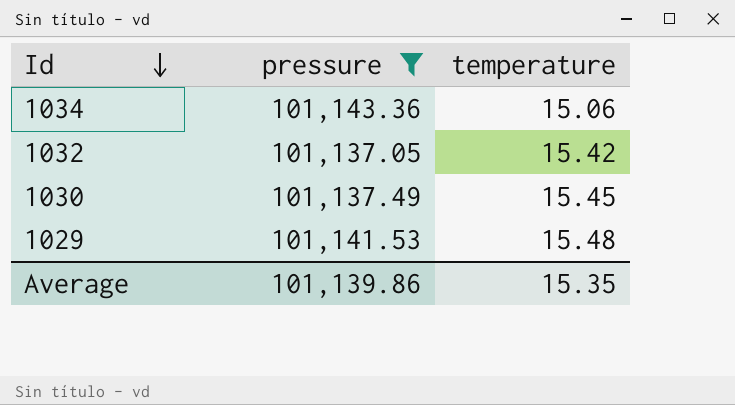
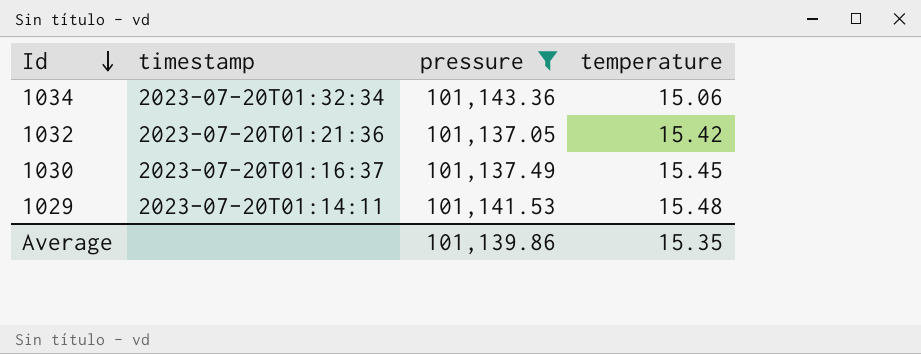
column timestamp | position: none -> 2

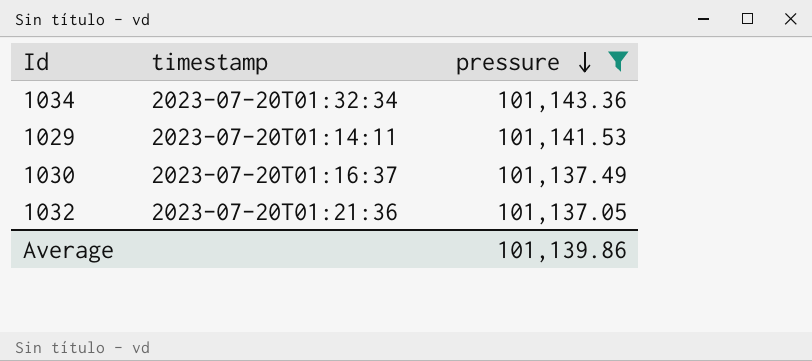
row order: Id descending -> pressure descending
column temperature | position: 4 -> none

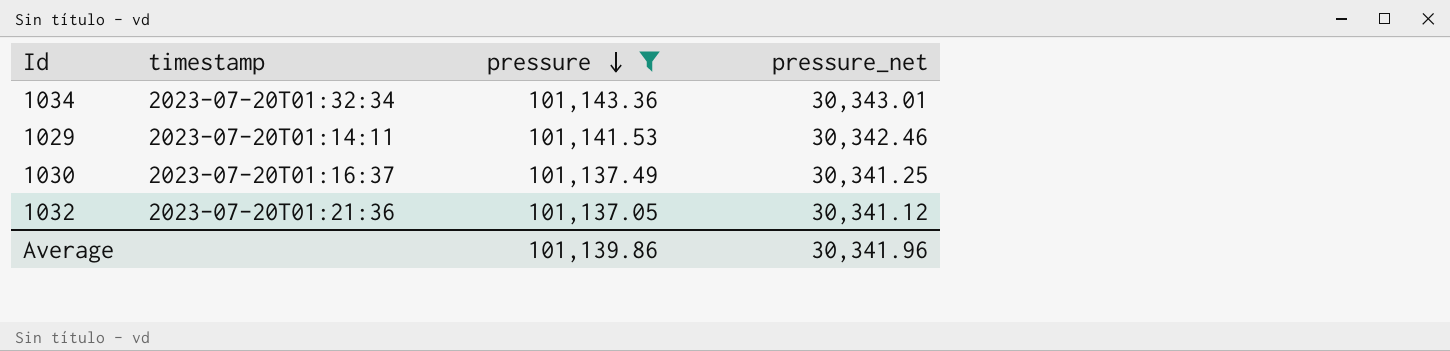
column pressure_net | formula: none -> [pressure] * 0.3

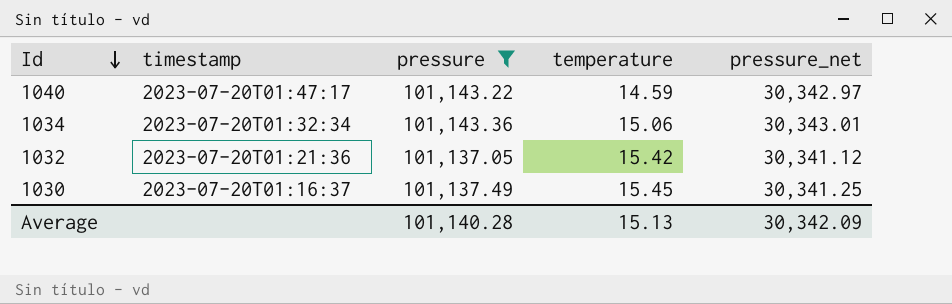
row order: pressure descending -> Id descending
column temperature | position: none -> 4
row 1029: 2023-07-20T01:14:11 | 101,141.53 | 30,342.46 -> none
row 1040: none -> 2023-07-20T01:47:17 | 101,143.22 | 14.59 | 30,342.97
Average | pressure: 101,139.86 -> 101,140.28
Average | pressure_net: 30,341.96 -> 30,342.09

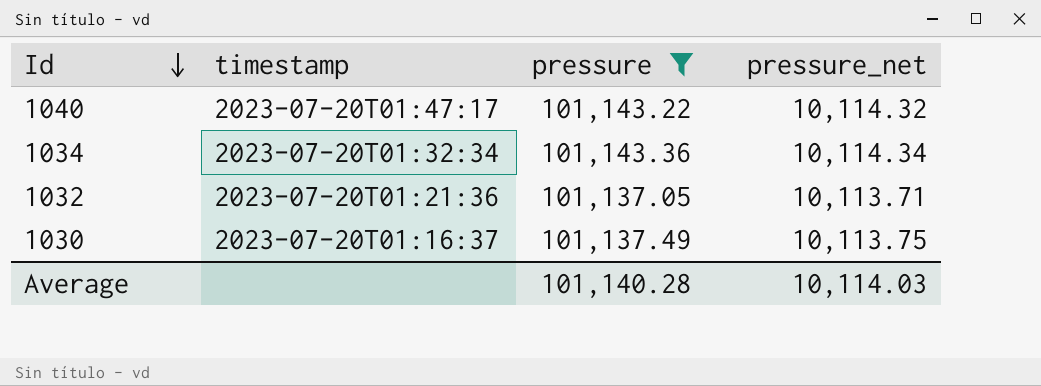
column temperature | position: 4 -> none
column pressure_net | formula: [pressure] * 0.3 -> [pressure] * 0.1
Average | pressure_net: 30,342.09 -> 10,114.03

